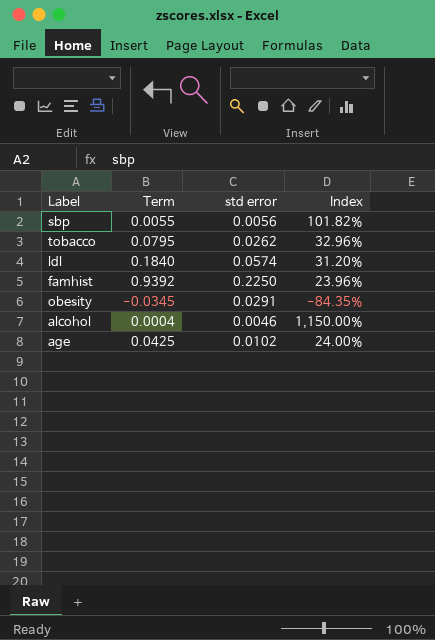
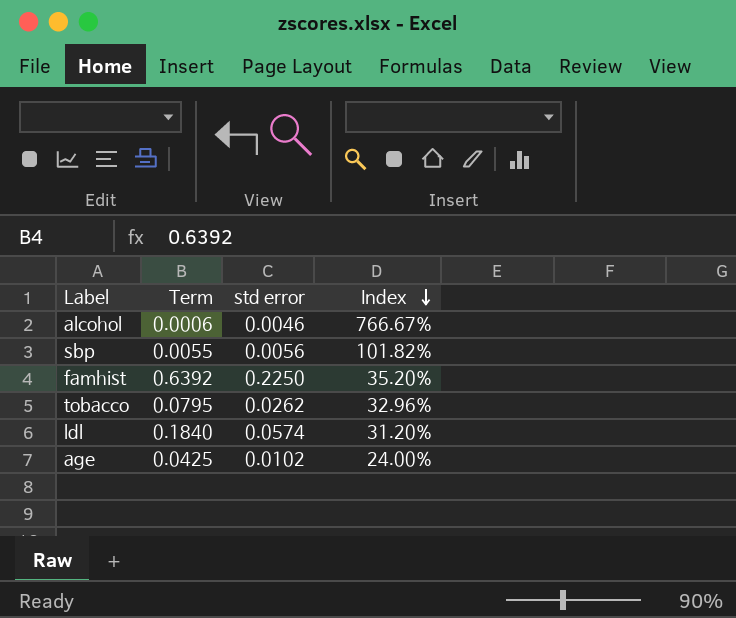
row order: none -> Index descending
row obesity: -0.0345 | 0.0291 | -84.35% -> none
alcohol | Term: 0.0004 -> 0.0006
alcohol | Index: 1,150.00% -> 766.67%
famhist | Term: 0.9392 -> 0.6392
famhist | Index: 23.96% -> 35.20%

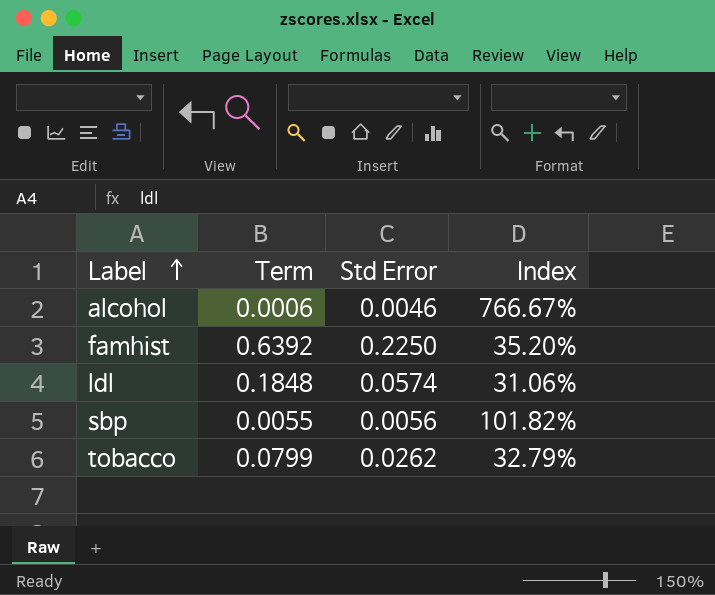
row order: Index descending -> Label ascending
column name: std error -> Std Error
row age: 0.0425 | 0.0102 | 24.00% -> none
ldl | Term: 0.1840 -> 0.1848
ldl | Index: 31.20% -> 31.06%
tobacco | Term: 0.0795 -> 0.0799
tobacco | Index: 32.96% -> 32.79%

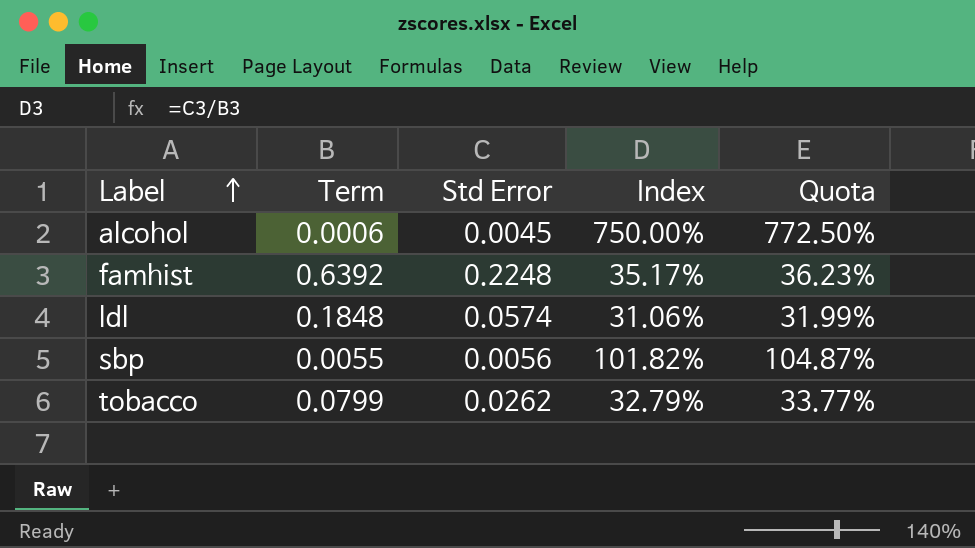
column Quota | formula: none -> [Index] * 1.03
alcohol | Std Error: 0.0046 -> 0.0045
alcohol | Index: 766.67% -> 750.00%
famhist | Std Error: 0.2250 -> 0.2248
famhist | Index: 35.20% -> 35.17%

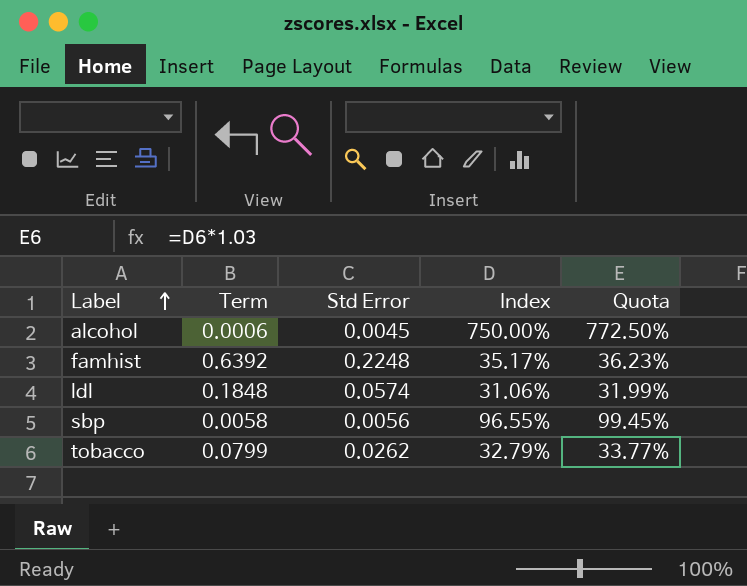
sbp | Term: 0.0055 -> 0.0058
sbp | Index: 101.82% -> 96.55%
sbp | Quota: 104.87% -> 99.45%

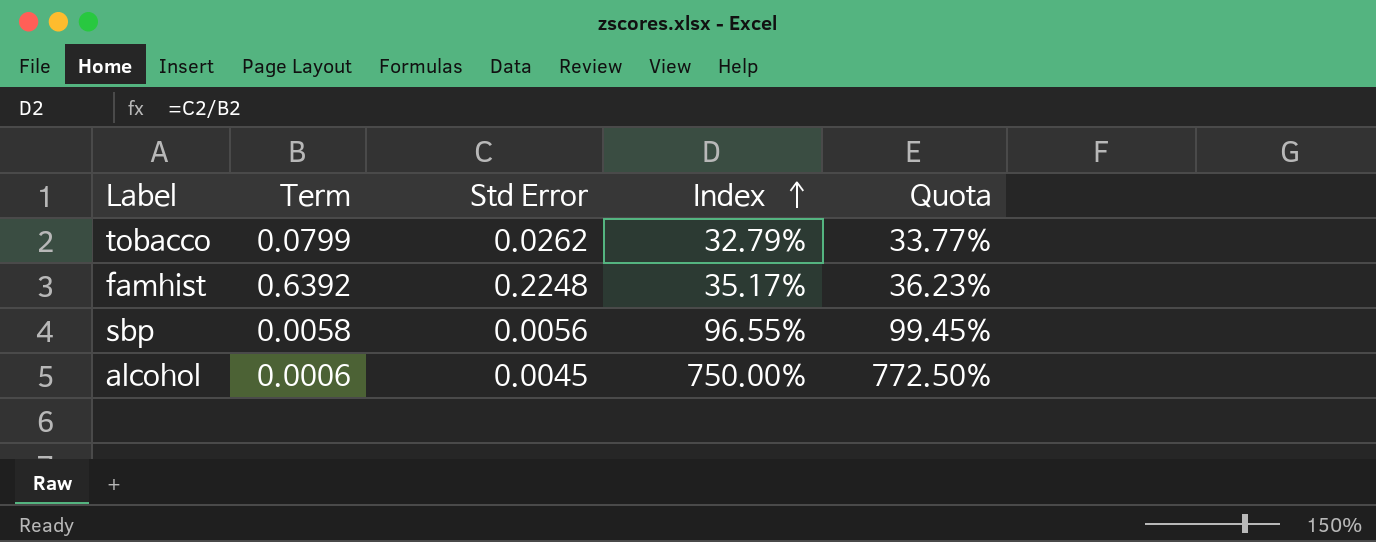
row order: Label ascending -> Index ascending
row ldl: 0.1848 | 0.0574 | 31.06% | 31.99% -> none

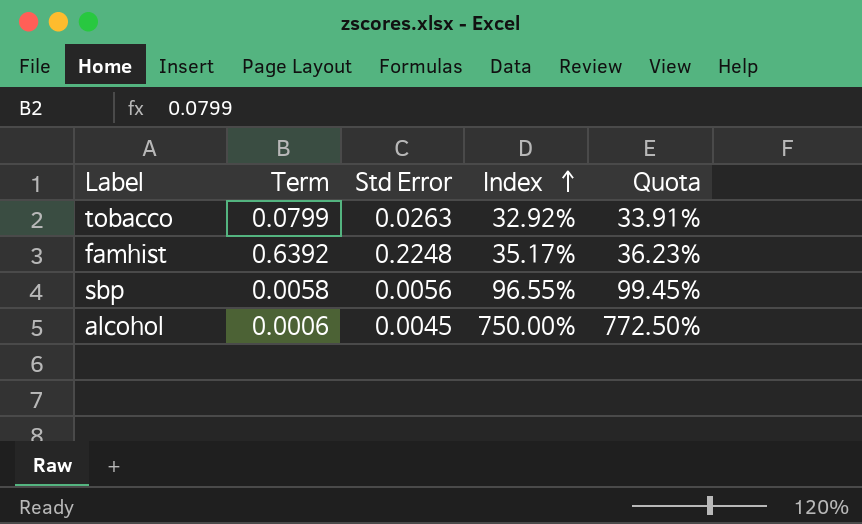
tobacco | Std Error: 0.0262 -> 0.0263
tobacco | Index: 32.79% -> 32.92%
tobacco | Quota: 33.77% -> 33.91%

